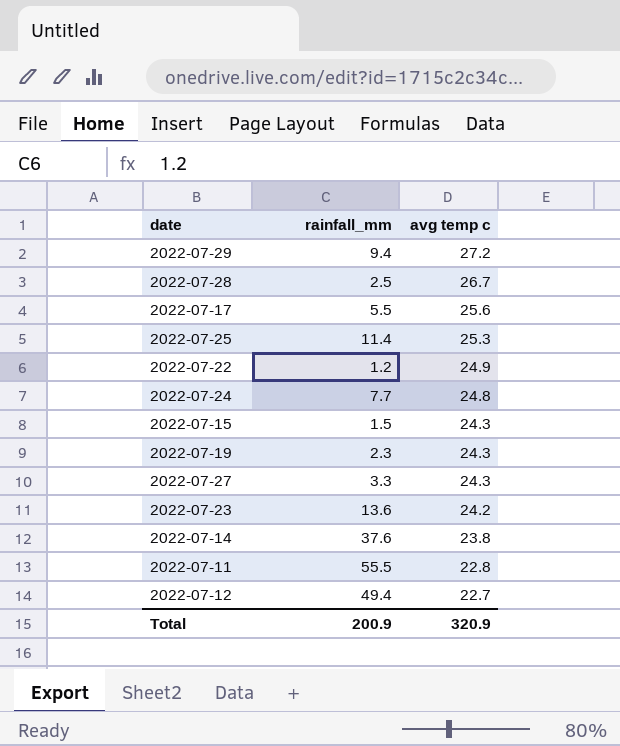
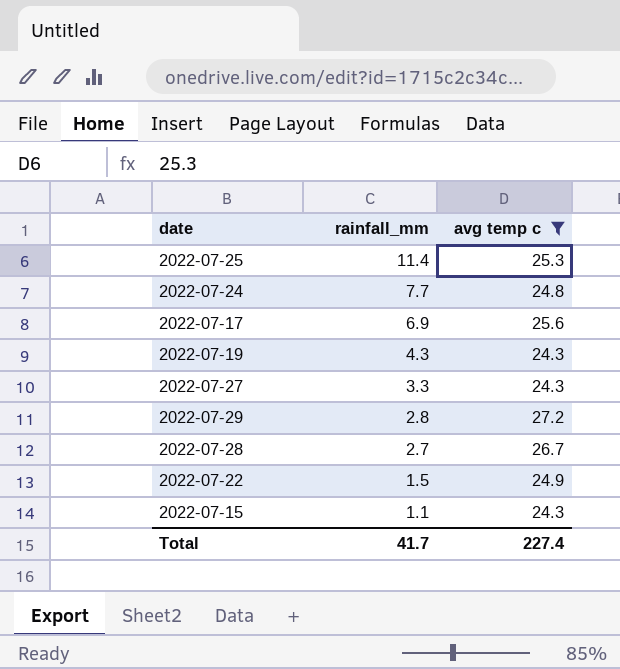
filter: none -> avg temp c >= 24.3
row order: avg temp c descending -> rainfall_mm descending
2022-07-17 | rainfall_mm: 5.5 -> 6.9
2022-07-19 | rainfall_mm: 2.3 -> 4.3
2022-07-29 | rainfall_mm: 9.4 -> 2.8
2022-07-28 | rainfall_mm: 2.5 -> 2.7
2022-07-22 | rainfall_mm: 1.2 -> 1.5
2022-07-15 | rainfall_mm: 1.5 -> 1.1
Total | rainfall_mm: 200.9 -> 41.7
Total | avg temp c: 320.9 -> 227.4

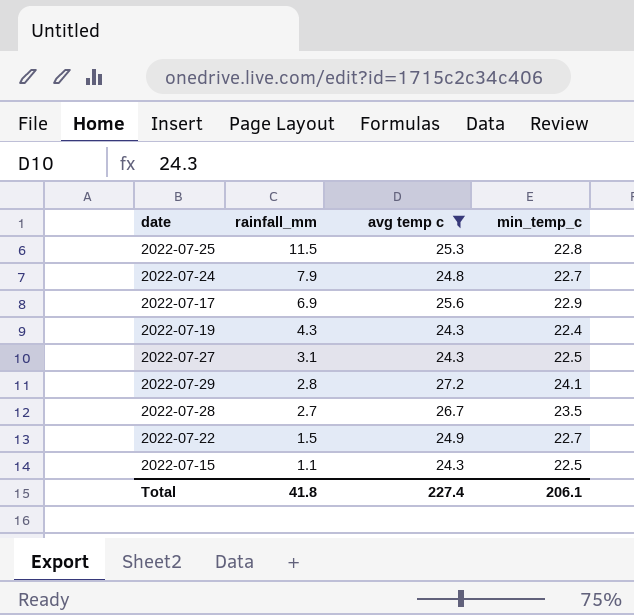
column min_temp_c | position: none -> 4
2022-07-25 | rainfall_mm: 11.4 -> 11.5
2022-07-24 | rainfall_mm: 7.7 -> 7.9
2022-07-27 | rainfall_mm: 3.3 -> 3.1
Total | rainfall_mm: 41.7 -> 41.8

